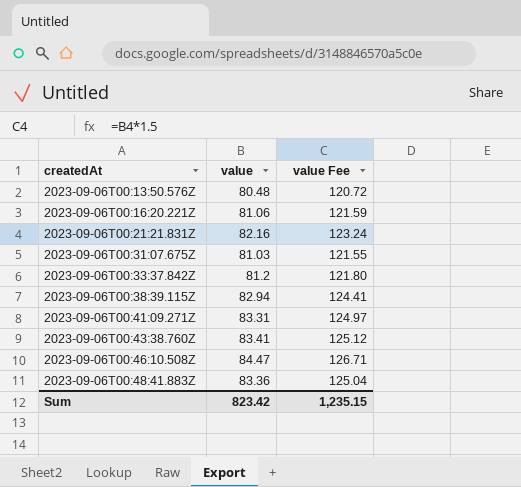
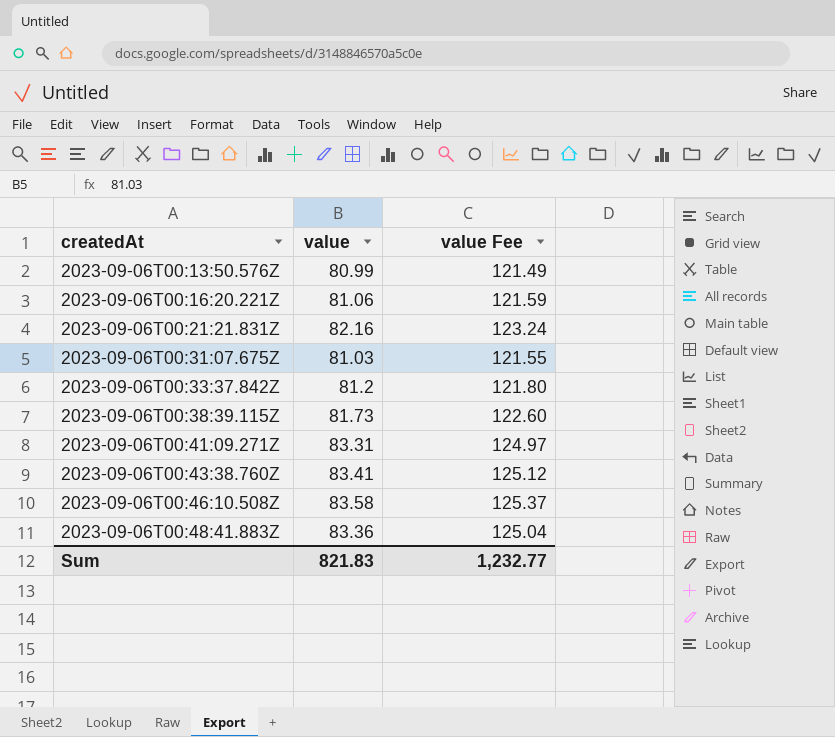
2023-09-06T00:13:50.576Z | value: 80.48 -> 80.99
2023-09-06T00:13:50.576Z | value Fee: 120.72 -> 121.49
2023-09-06T00:38:39.115Z | value: 82.94 -> 81.73
2023-09-06T00:38:39.115Z | value Fee: 124.41 -> 122.60
2023-09-06T00:46:10.508Z | value: 84.47 -> 83.58
2023-09-06T00:46:10.508Z | value Fee: 126.71 -> 125.37
Sum | value: 823.42 -> 821.83
Sum | value Fee: 1,235.15 -> 1,232.77

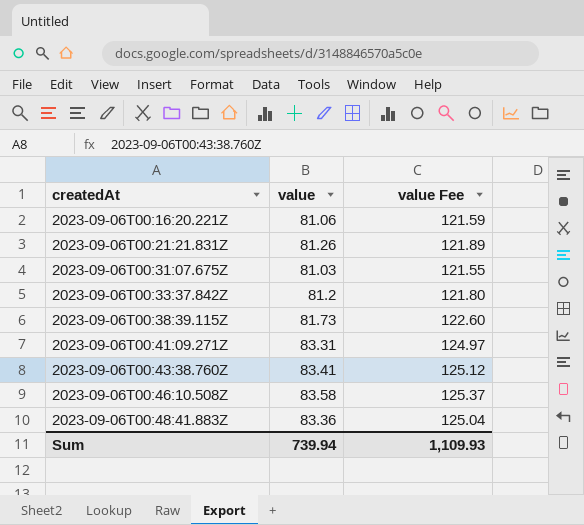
row 2023-09-06T00:13:50.576Z: 80.99 | 121.49 -> none
2023-09-06T00:21:21.831Z | value: 82.16 -> 81.26
2023-09-06T00:21:21.831Z | value Fee: 123.24 -> 121.89
Sum | value: 821.83 -> 739.94
Sum | value Fee: 1,232.77 -> 1,109.93

